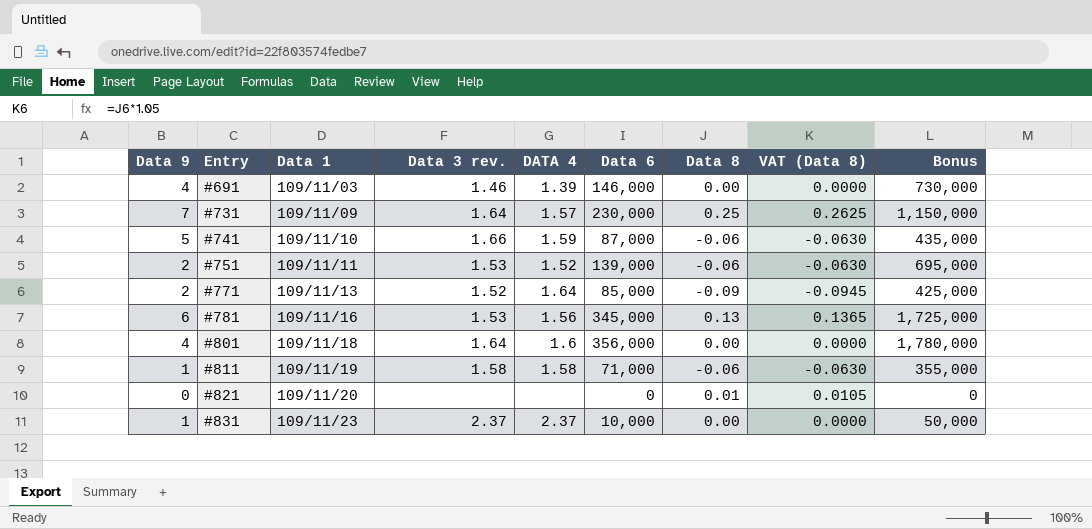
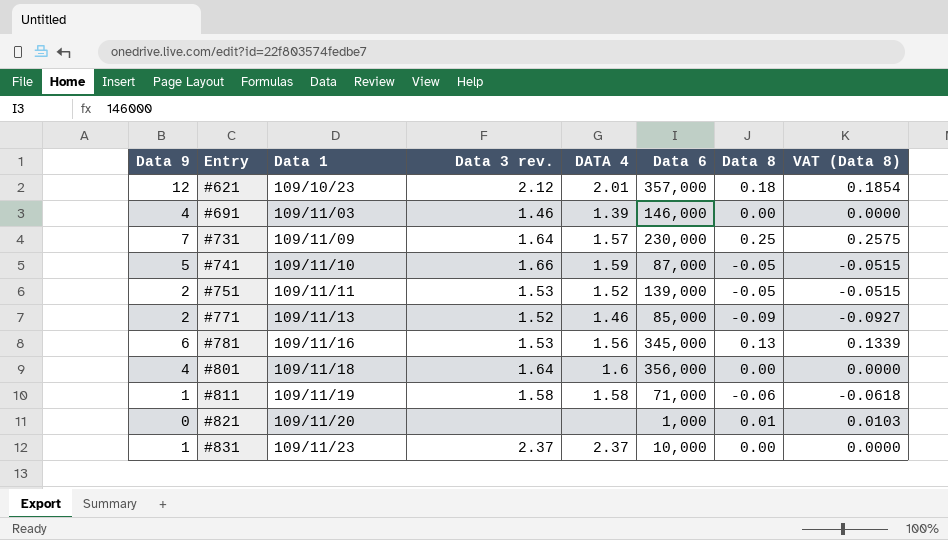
column Bonus | formula: [Data 6] * 5 -> none
column VAT (Data 8) | formula: [Data 8] * 1.05 -> [Data 8] * 1.03
row #621: none -> 12 | 109/10/23 | 2.12 | 2.01 | 357,000 | 0.18 | 0.1854
#741 | Data 8: -0.06 -> -0.05
#751 | Data 8: -0.06 -> -0.05
#771 | DATA 4: 1.64 -> 1.46
#821 | Data 6: 0 -> 1,000

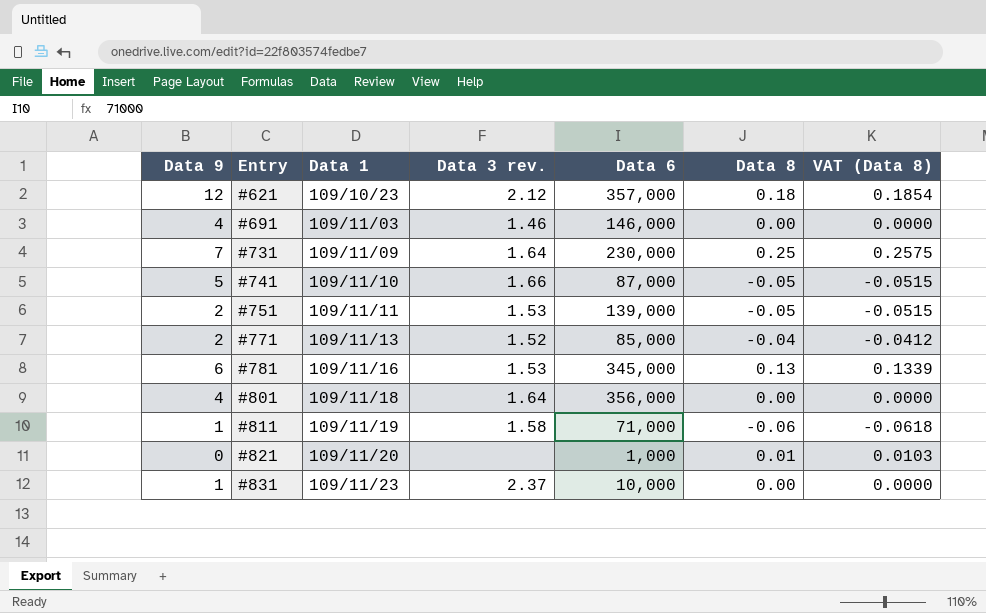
column DATA 4 | position: 5 -> none
#771 | Data 8: -0.09 -> -0.04
#771 | VAT (Data 8): -0.0927 -> -0.0412

